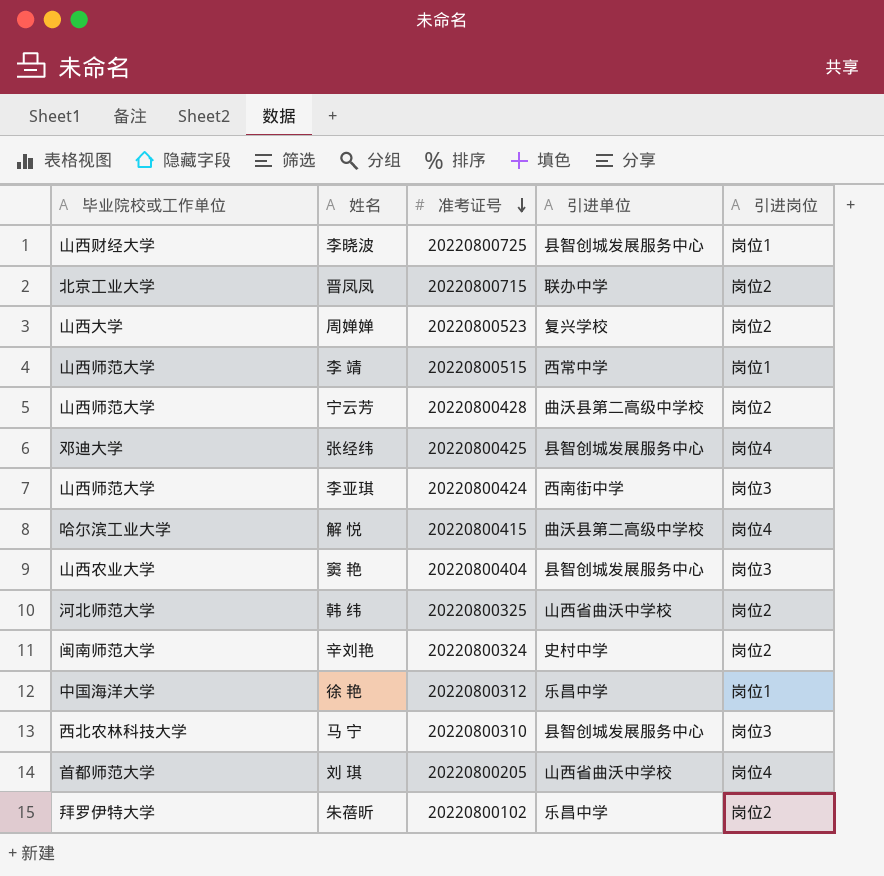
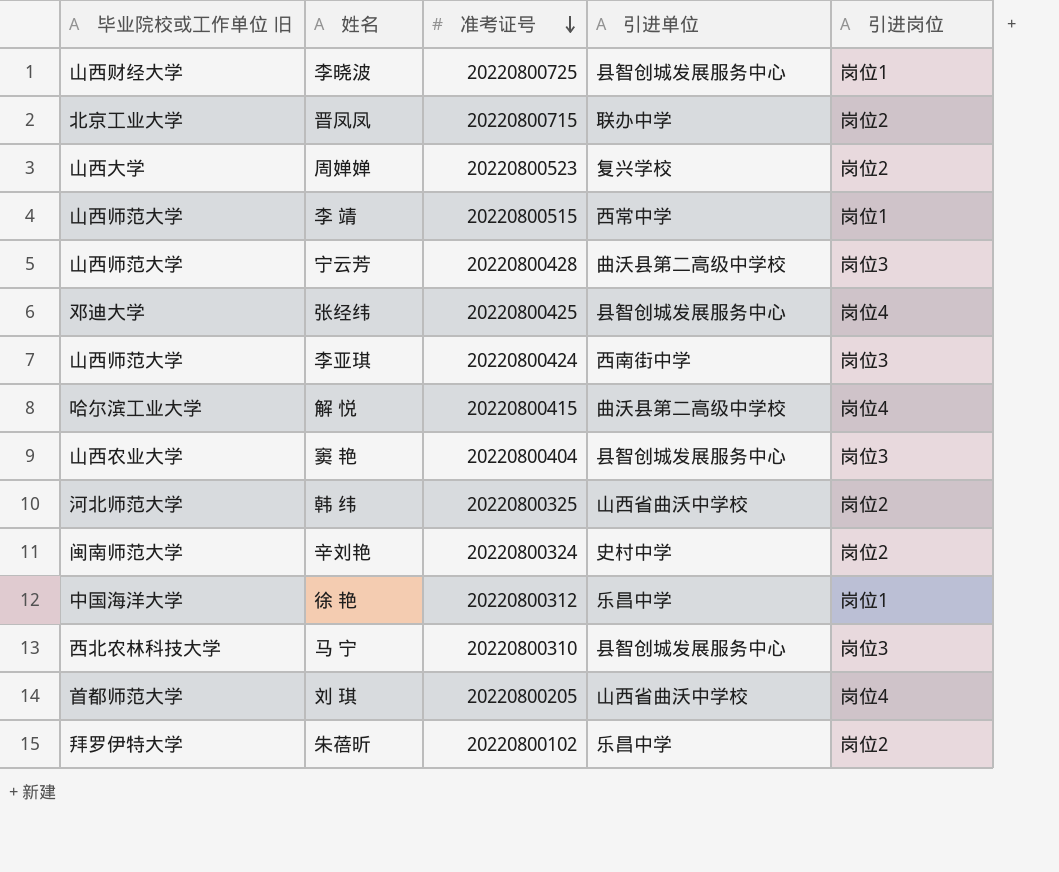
column name: 毕业院校或工作单位 -> 毕业院校或工作单位 旧
宁云芳 | 引进岗位: 岗位2 -> 岗位3

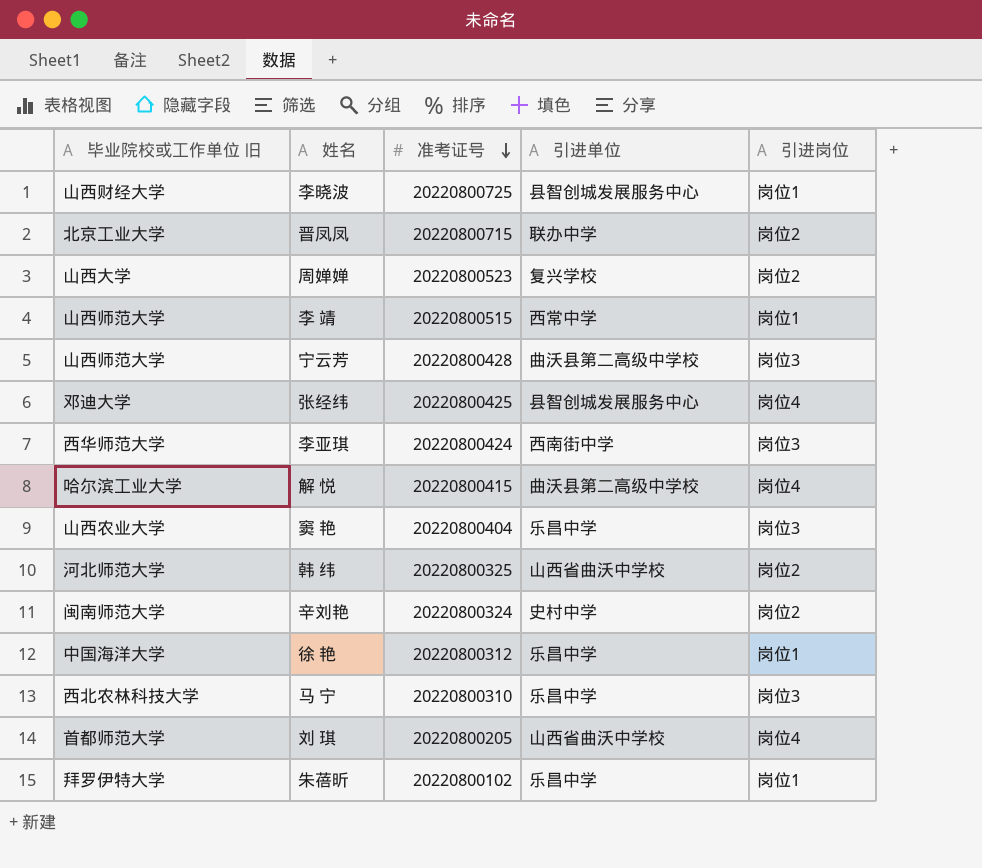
李亚琪 | 毕业院校或工作单位 旧: 山西师范大学 -> 西华师范大学
窦 艳 | 引进单位: 县智创城发展服务中心 -> 乐昌中学
马 宁 | 引进单位: 县智创城发展服务中心 -> 乐昌中学
朱蓓昕 | 引进岗位: 岗位2 -> 岗位1

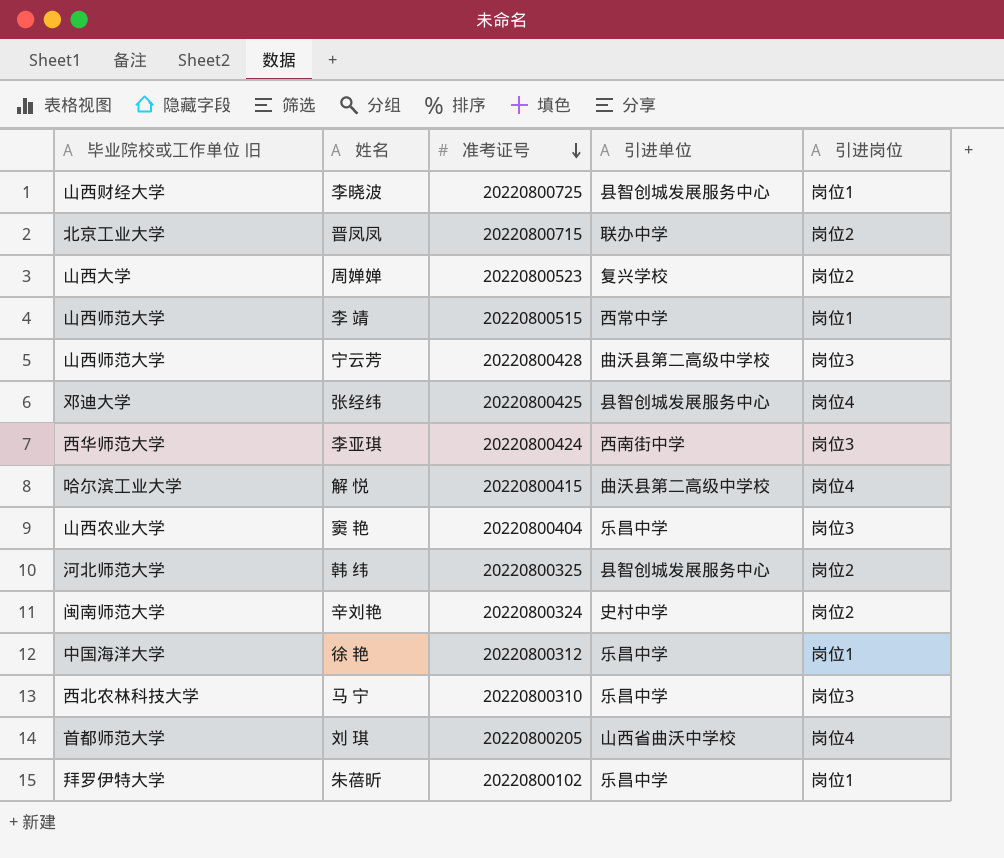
韩 纬 | 引进单位: 山西省曲沃中学校 -> 县智创城发展服务中心

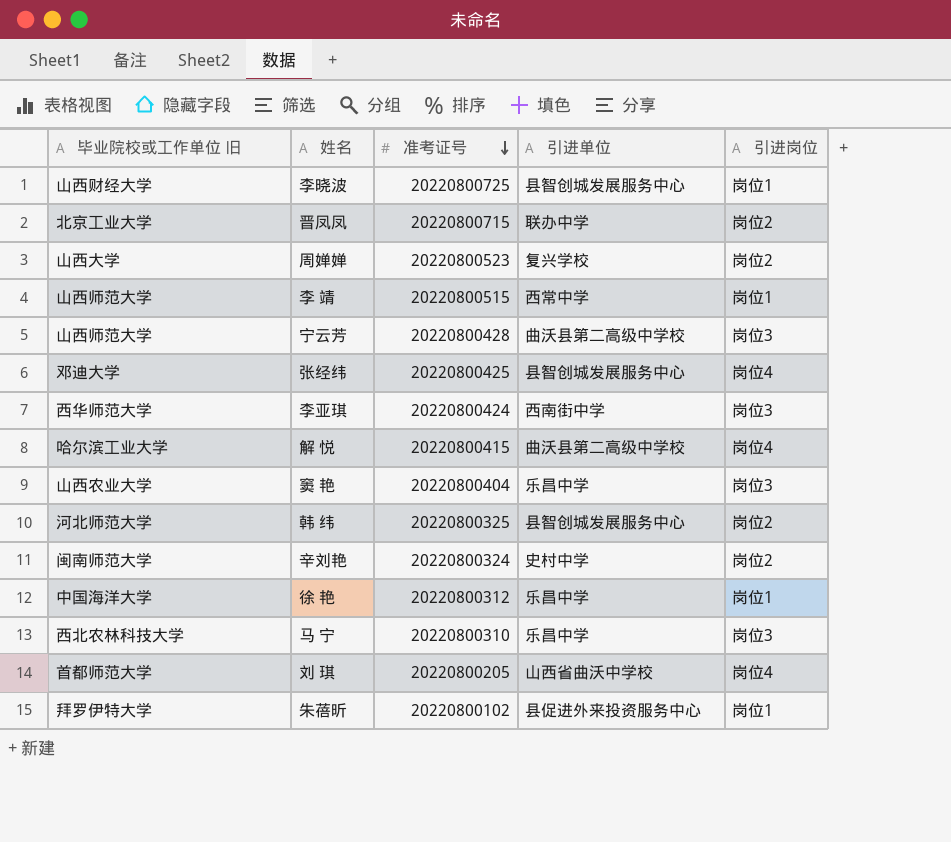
朱蓓昕 | 引进单位: 乐昌中学 -> 县促进外来投资服务中心

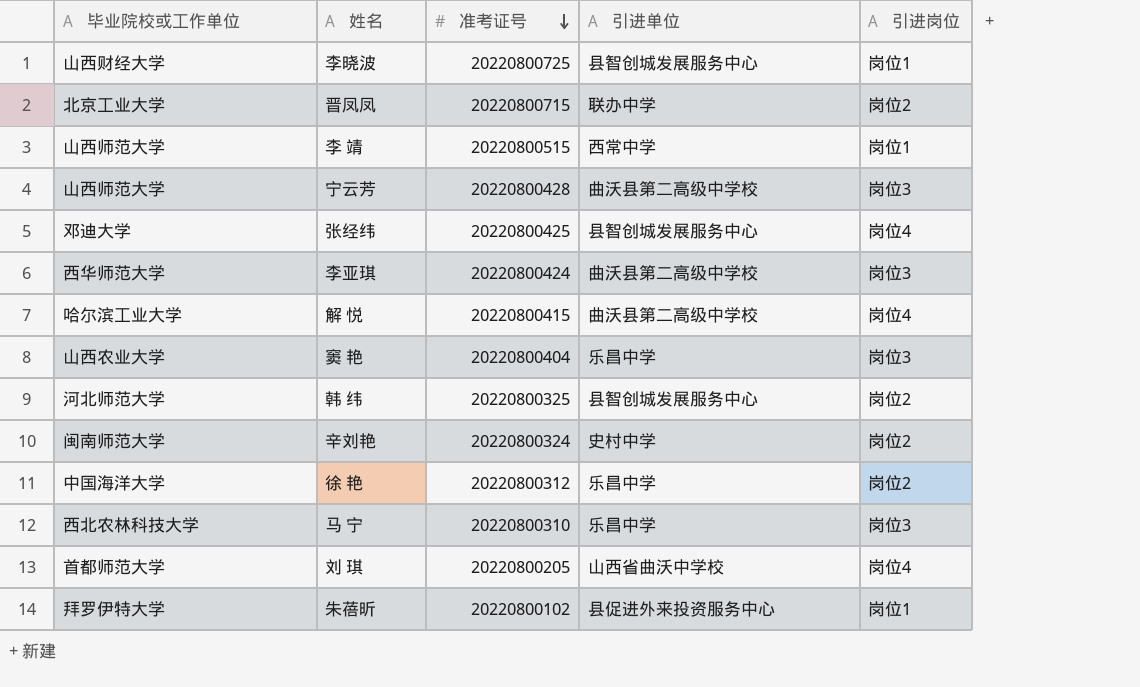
column name: 毕业院校或工作单位 旧 -> 毕业院校或工作单位
row 周婵婵: 山西大学 | 20220800523 | 复兴学校 | 岗位2 -> none
李亚琪 | 引进单位: 西南街中学 -> 曲沃县第二高级中学校
徐 艳 | 引进岗位: 岗位1 -> 岗位2

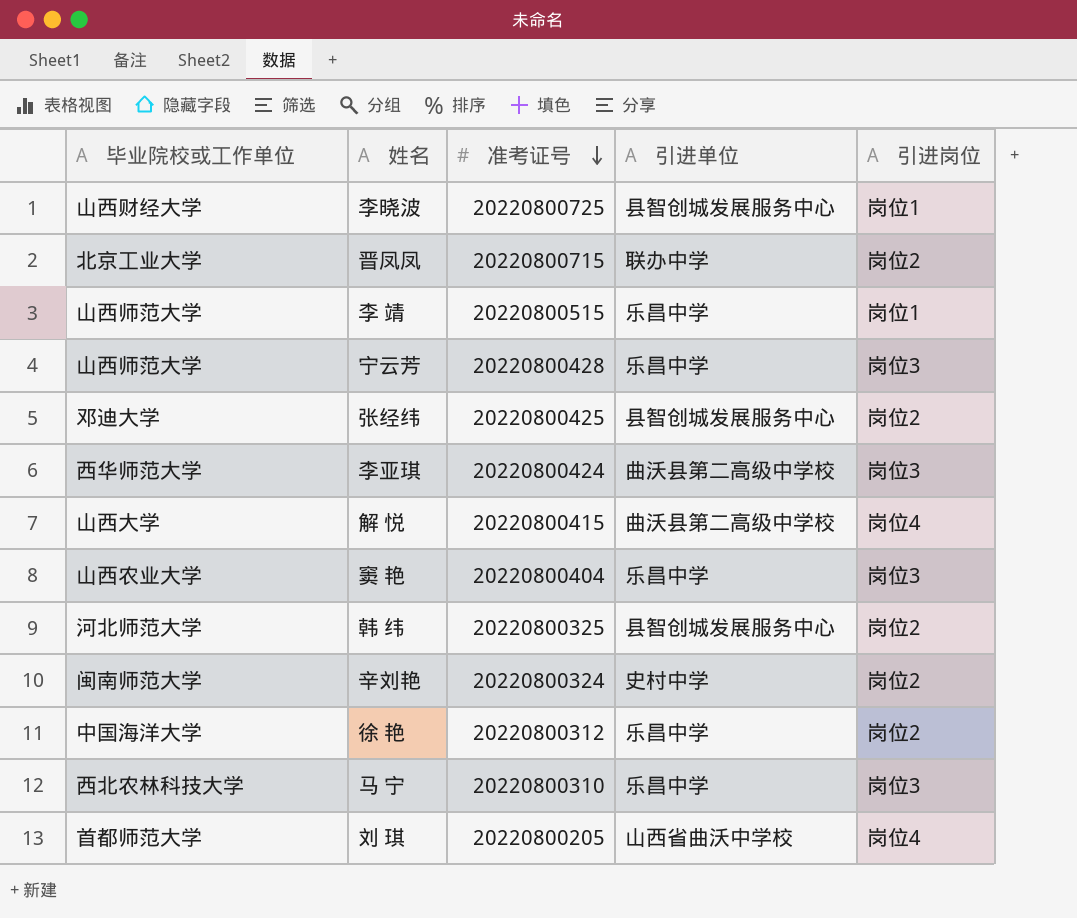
row 朱蓓昕: 拜罗伊特大学 | 20220800102 | 县促进外来投资服务中心 | 岗位1 -> none
李 靖 | 引进单位: 西常中学 -> 乐昌中学
宁云芳 | 引进单位: 曲沃县第二高级中学校 -> 乐昌中学
张经纬 | 引进岗位: 岗位4 -> 岗位2
解 悦 | 毕业院校或工作单位: 哈尔滨工业大学 -> 山西大学

